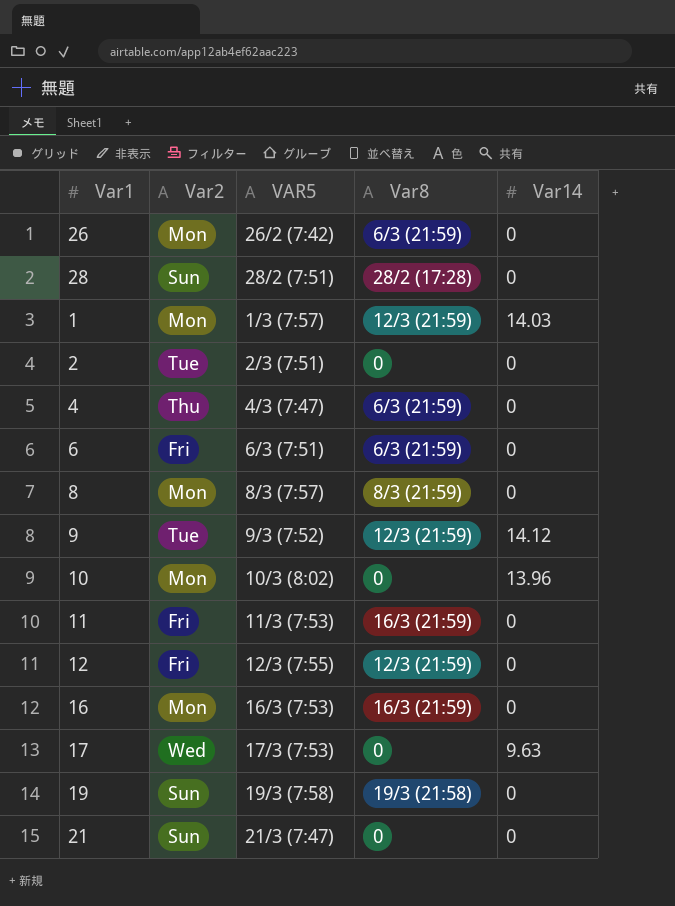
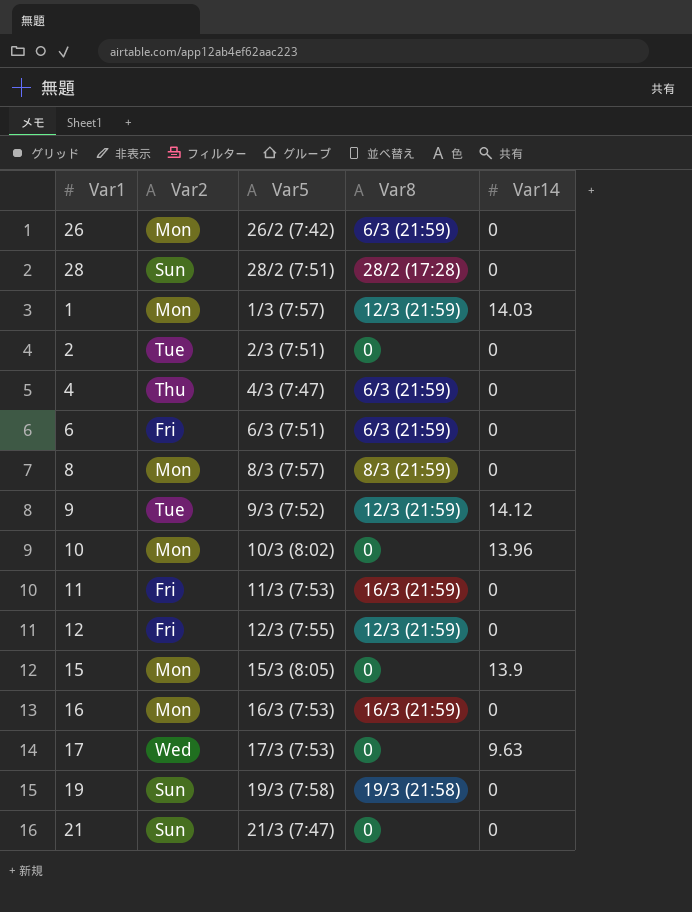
column name: VAR5 -> Var5
row 15: none -> Mon | 15/3 (8:05) | 0 | 13.9

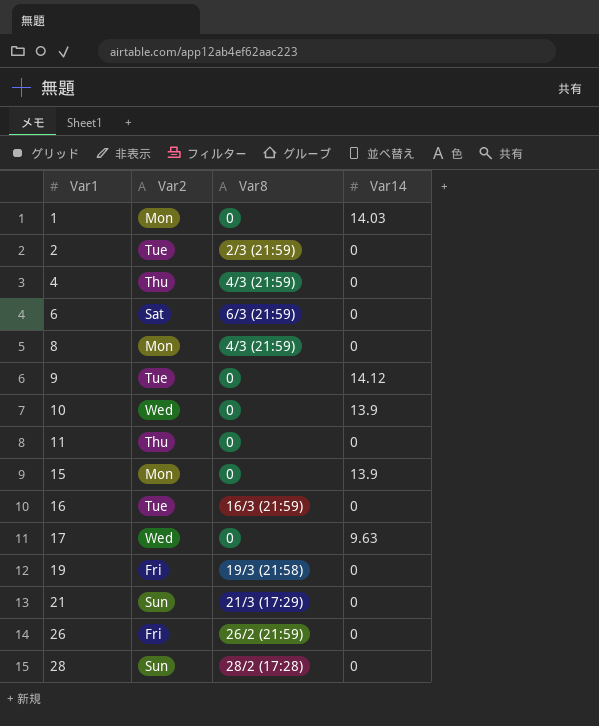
row order: none -> Var1 ascending
column Var5 | position: 3 -> none
row 12: Fri | 12/3 (7:55) | 12/3 (21:59) | 0 -> none
1 | Var8: 12/3 (21:59) -> 0
2 | Var8: 0 -> 2/3 (21:59)
4 | Var8: 6/3 (21:59) -> 4/3 (21:59)
6 | Var2: Fri -> Sat
8 | Var8: 8/3 (21:59) -> 4/3 (21:59)
9 | Var8: 12/3 (21:59) -> 0
10 | Var2: Mon -> Wed
10 | Var14: 13.96 -> 13.9
11 | Var2: Fri -> Thu
11 | Var8: 16/3 (21:59) -> 0
16 | Var2: Mon -> Tue
19 | Var2: Sun -> Fri
21 | Var8: 0 -> 21/3 (17:29)
26 | Var2: Mon -> Fri
26 | Var8: 6/3 (21:59) -> 26/2 (21:59)

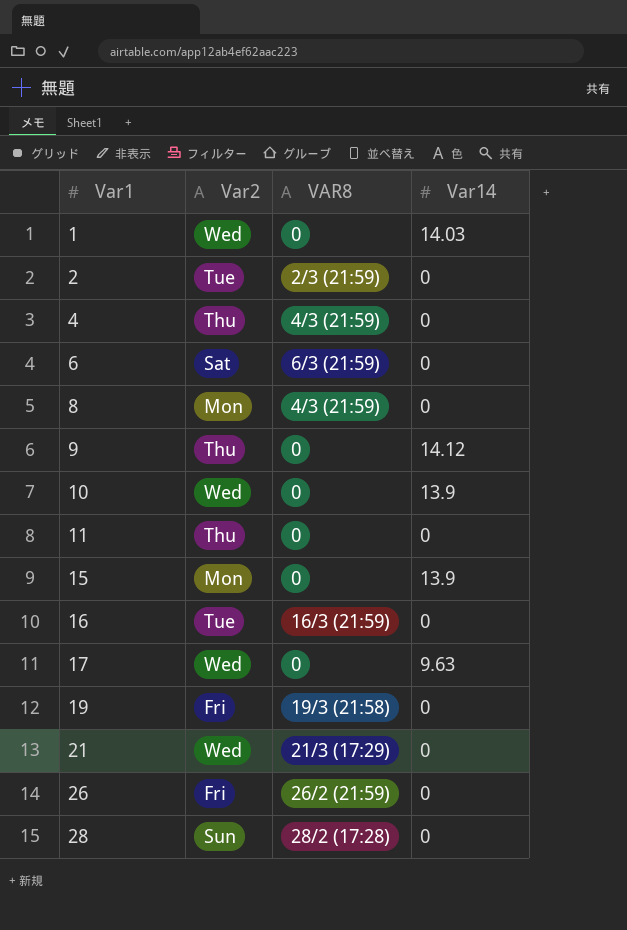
column name: Var8 -> VAR8
1 | Var2: Mon -> Wed
9 | Var2: Tue -> Thu
21 | Var2: Sun -> Wed

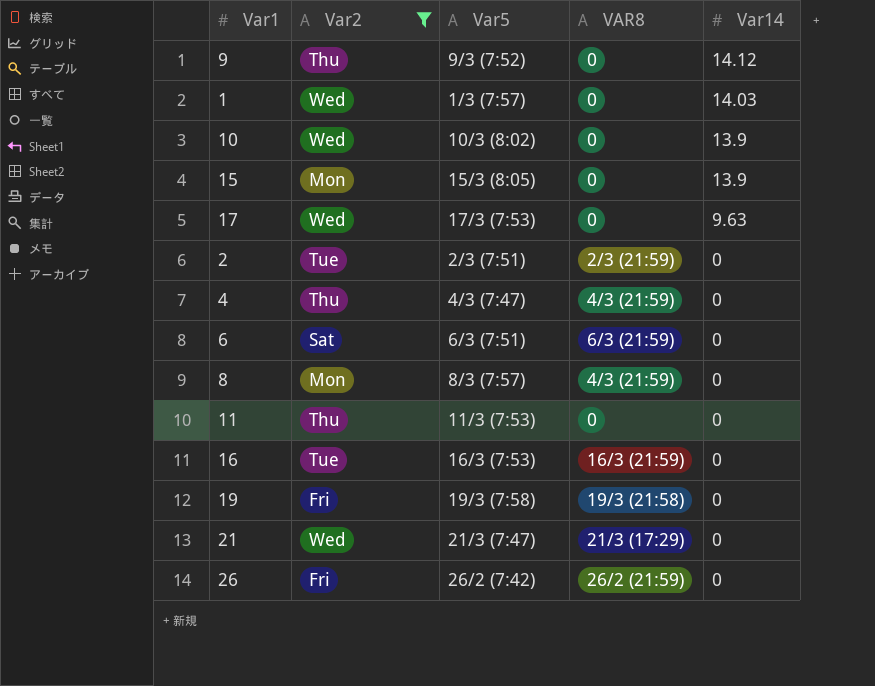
filter: none -> Var2 != Sun
row order: Var1 ascending -> Var14 descending
column Var5 | position: none -> 3

